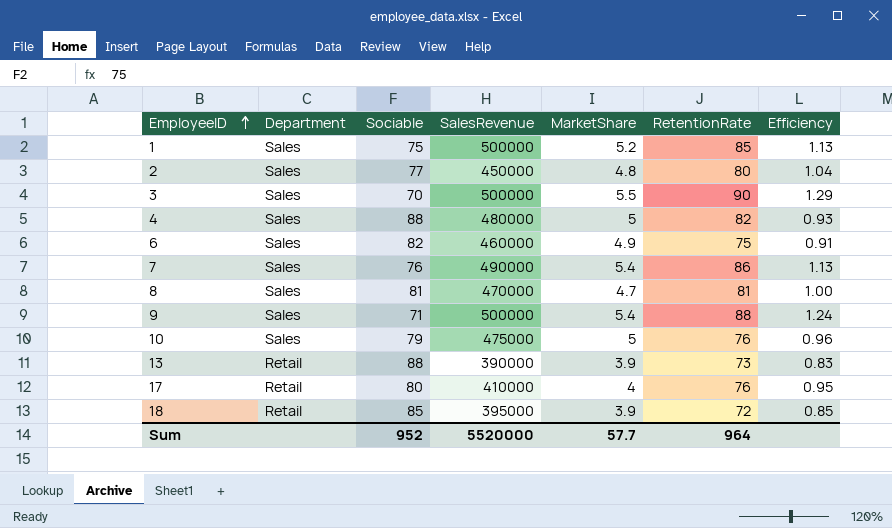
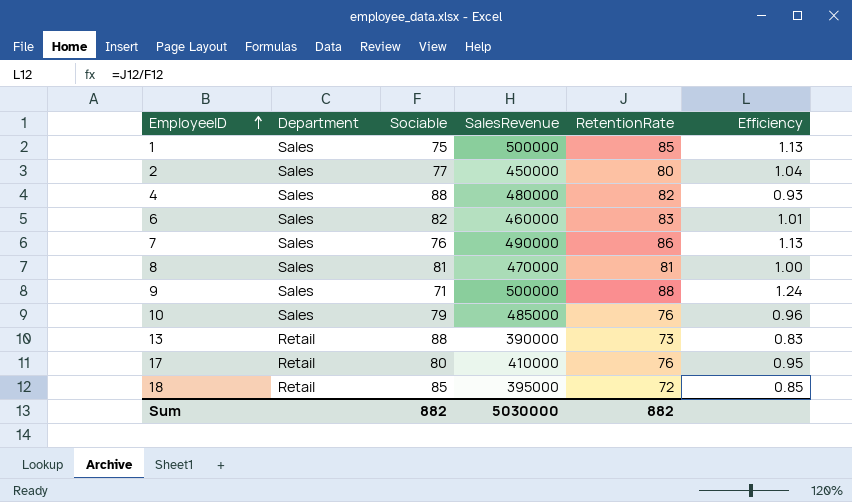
column MarketShare | position: 5 -> none
row 3: Sales | 70 | 500000 | 5.5 | 90 | 1.29 -> none
6 | RetentionRate: 75 -> 83
6 | Efficiency: 0.91 -> 1.01
10 | SalesRevenue: 475000 -> 485000
Sum | Sociable: 952 -> 882
Sum | SalesRevenue: 5520000 -> 5030000
Sum | RetentionRate: 964 -> 882

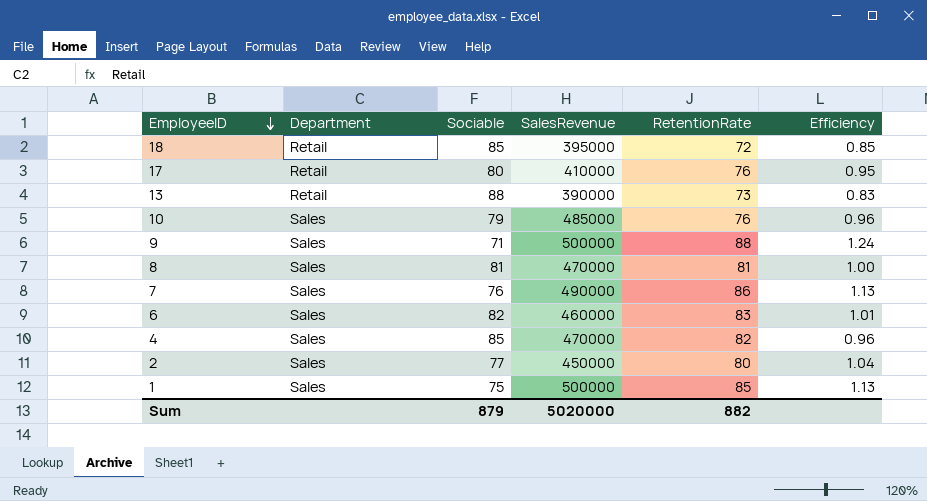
row order: EmployeeID ascending -> EmployeeID descending
4 | Sociable: 88 -> 85
4 | SalesRevenue: 480000 -> 470000
4 | Efficiency: 0.93 -> 0.96
Sum | Sociable: 882 -> 879
Sum | SalesRevenue: 5030000 -> 5020000

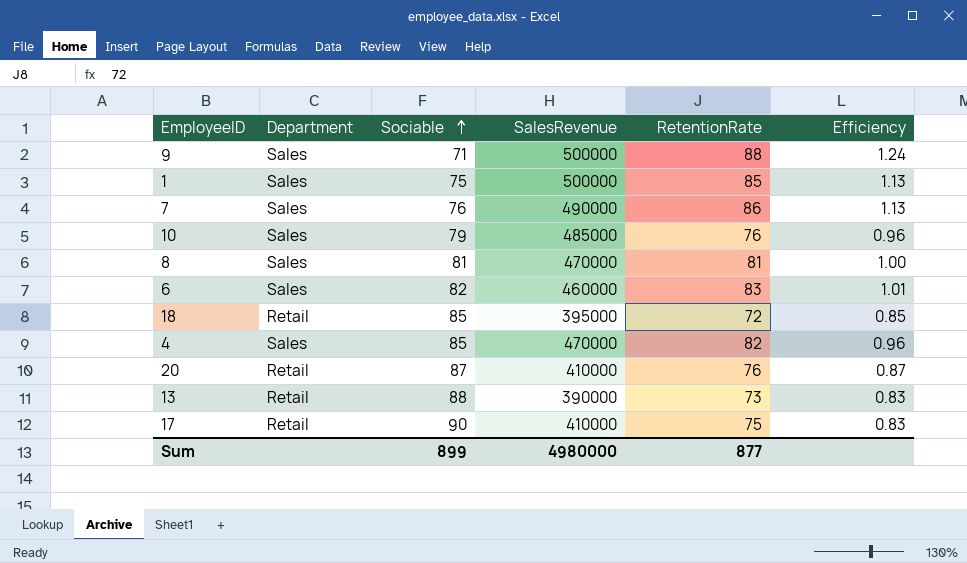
row order: EmployeeID descending -> Sociable ascending
row 2: Sales | 77 | 450000 | 80 | 1.04 -> none
row 20: none -> Retail | 87 | 410000 | 76 | 0.87
17 | Sociable: 80 -> 90
17 | RetentionRate: 76 -> 75
17 | Efficiency: 0.95 -> 0.83
Sum | Sociable: 879 -> 899
Sum | SalesRevenue: 5020000 -> 4980000
Sum | RetentionRate: 882 -> 877

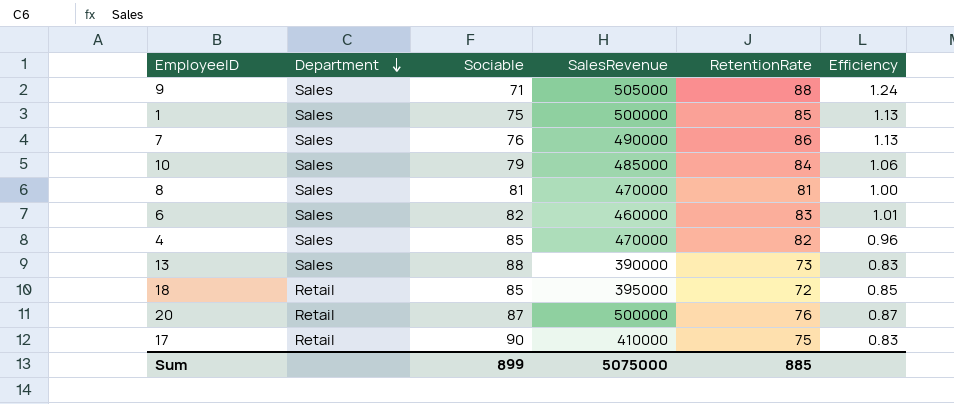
row order: Sociable ascending -> Department descending
9 | SalesRevenue: 500000 -> 505000
10 | RetentionRate: 76 -> 84
10 | Efficiency: 0.96 -> 1.06
13 | Department: Retail -> Sales
20 | SalesRevenue: 410000 -> 500000
Sum | SalesRevenue: 4980000 -> 5075000
Sum | RetentionRate: 877 -> 885

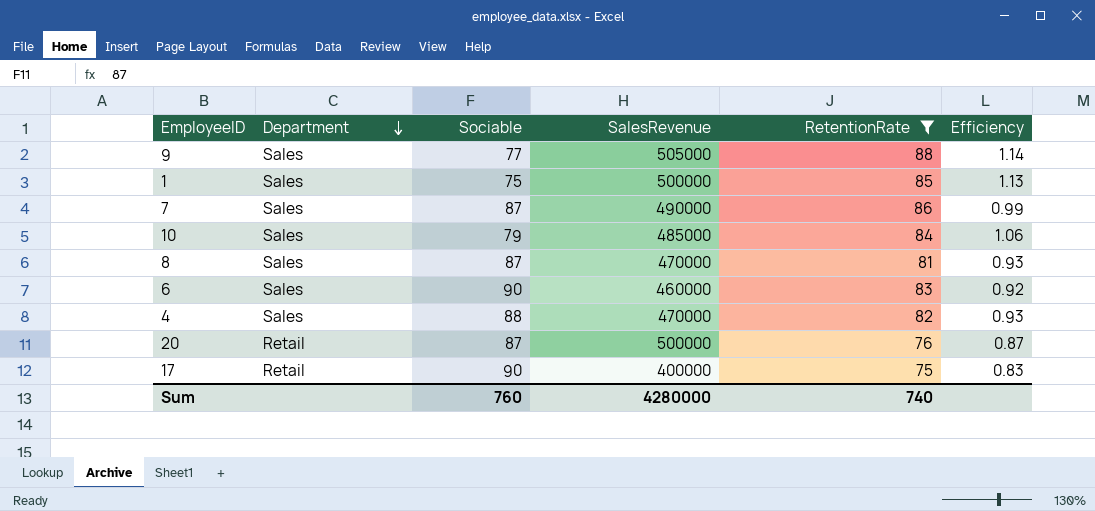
filter: none -> RetentionRate >= 75
9 | Sociable: 71 -> 77
9 | Efficiency: 1.24 -> 1.14
7 | Sociable: 76 -> 87
7 | Efficiency: 1.13 -> 0.99
8 | Sociable: 81 -> 87
8 | Efficiency: 1.00 -> 0.93
6 | Sociable: 82 -> 90
6 | Efficiency: 1.01 -> 0.92
4 | Sociable: 85 -> 88
4 | Efficiency: 0.96 -> 0.93
17 | SalesRevenue: 410000 -> 400000
Sum | Sociable: 899 -> 760
Sum | SalesRevenue: 5075000 -> 4280000
Sum | RetentionRate: 885 -> 740

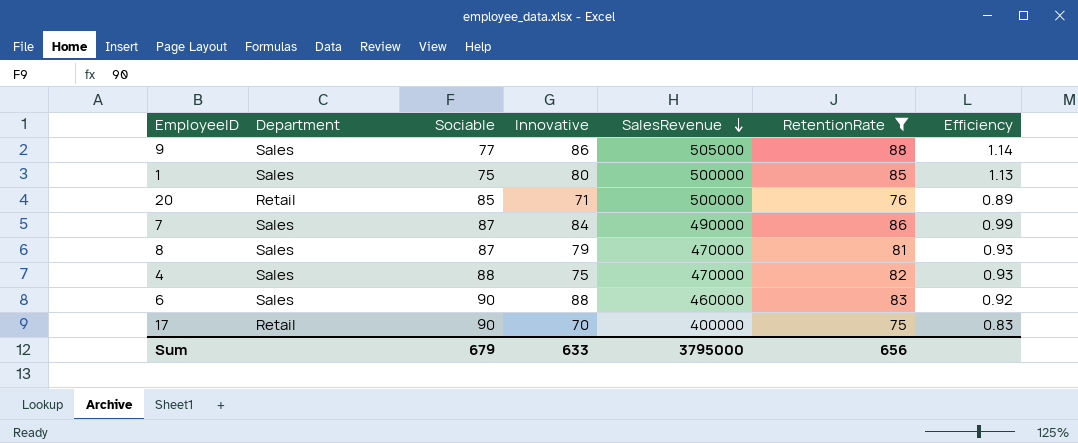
row order: Department descending -> SalesRevenue descending
column Innovative | position: none -> 4
row 10: Sales | 79 | 485000 | 84 | 1.06 -> none
20 | Sociable: 87 -> 85
20 | Efficiency: 0.87 -> 0.89
Sum | Sociable: 760 -> 679
Sum | SalesRevenue: 4280000 -> 3795000
Sum | RetentionRate: 740 -> 656

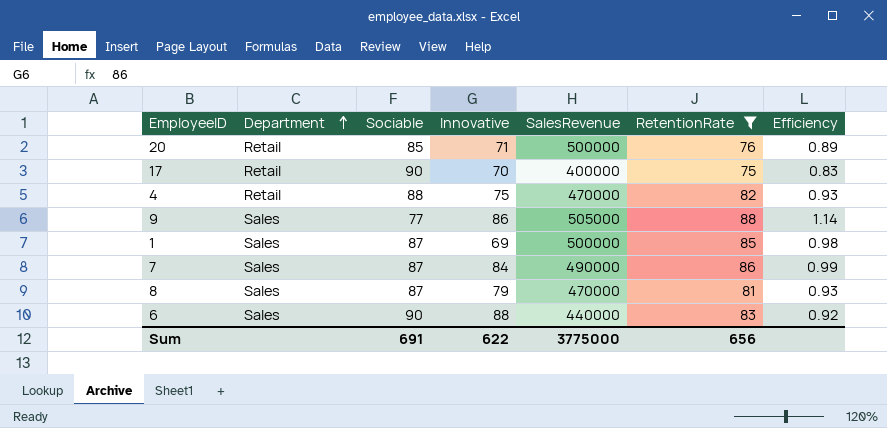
row order: SalesRevenue descending -> Department ascending
4 | Department: Sales -> Retail
1 | Sociable: 75 -> 87
1 | Innovative: 80 -> 69
1 | Efficiency: 1.13 -> 0.98
6 | SalesRevenue: 460000 -> 440000
Sum | Sociable: 679 -> 691
Sum | Innovative: 633 -> 622
Sum | SalesRevenue: 3795000 -> 3775000

